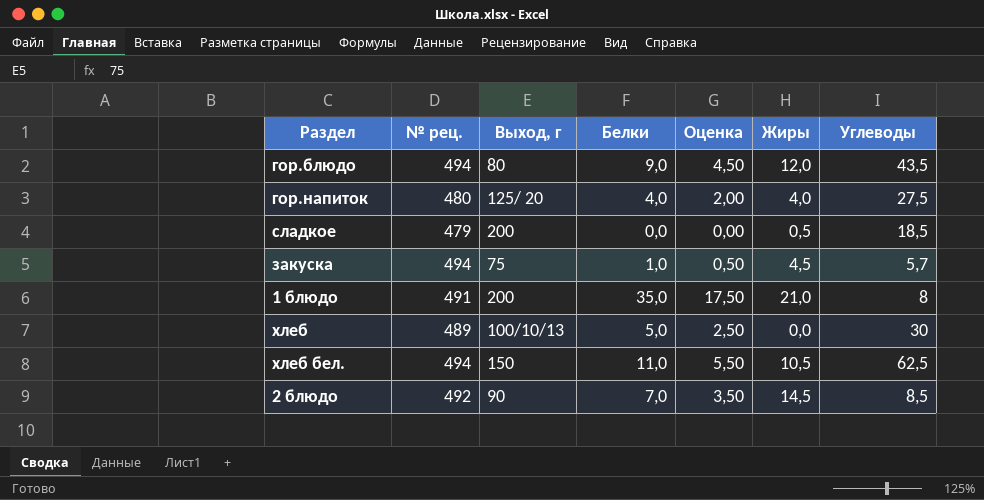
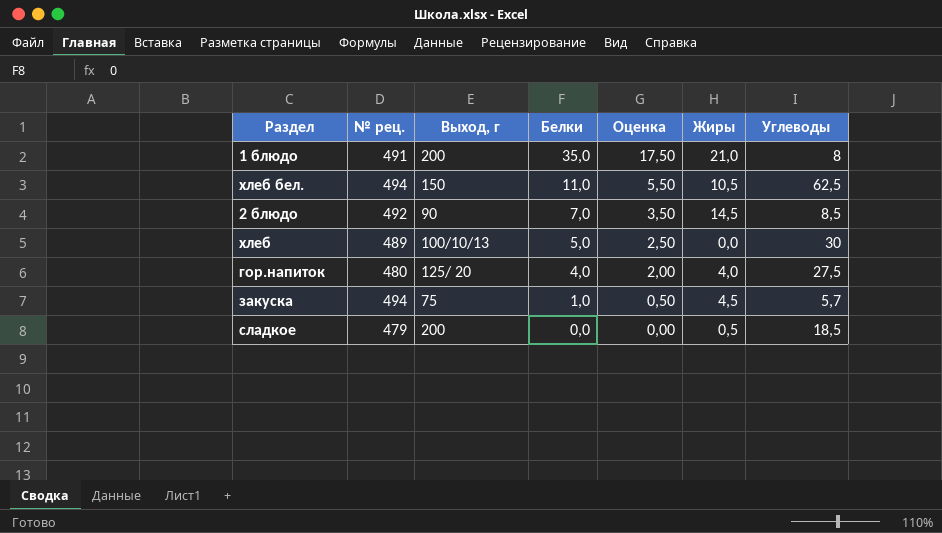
row order: none -> Белки descending
row гор.блюдо: 494 | 80 | 9,0 | 4,50 | 12,0 | 43,5 -> none

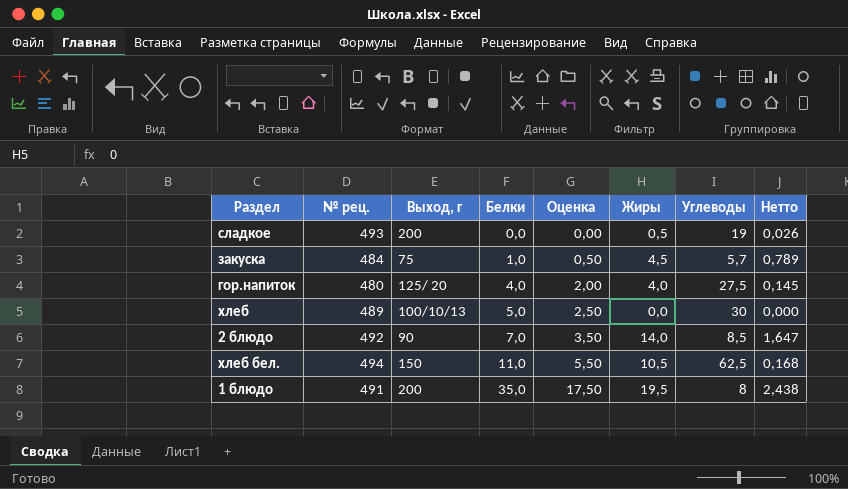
row order: Белки descending -> Белки ascending
column Нетто | formula: none -> [Жиры] / [Углеводы]
сладкое | № рец.: 479 -> 493
сладкое | Углеводы: 18,5 -> 19
закуска | № рец.: 494 -> 484
2 блюдо | Жиры: 14,5 -> 14,0
1 блюдо | Жиры: 21,0 -> 19,5

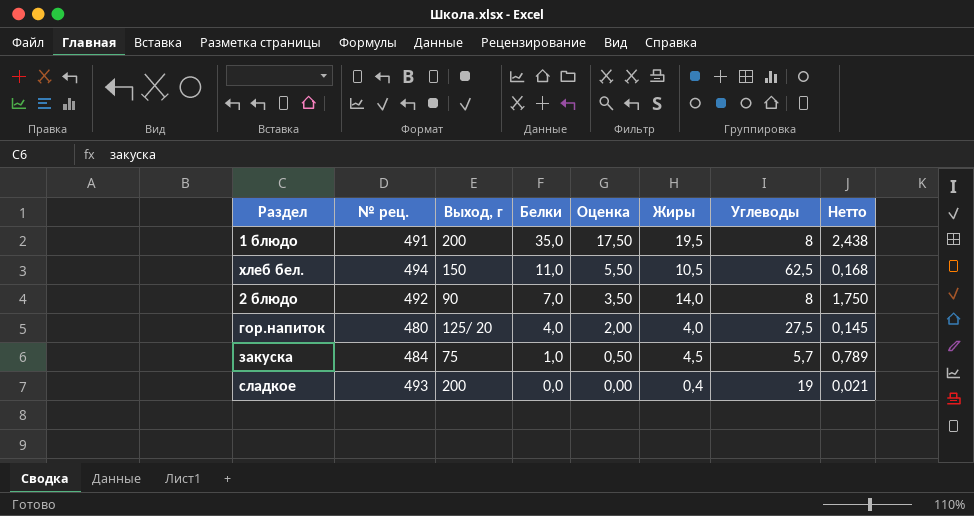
row order: Белки ascending -> Белки descending
row хлеб: 489 | 100/10/13 | 5,0 | 2,50 | 0,0 | 30 | 0,000 -> none
2 блюдо | Углеводы: 8,5 -> 8
2 блюдо | Нетто: 1,647 -> 1,750
сладкое | Жиры: 0,5 -> 0,4
сладкое | Нетто: 0,026 -> 0,021

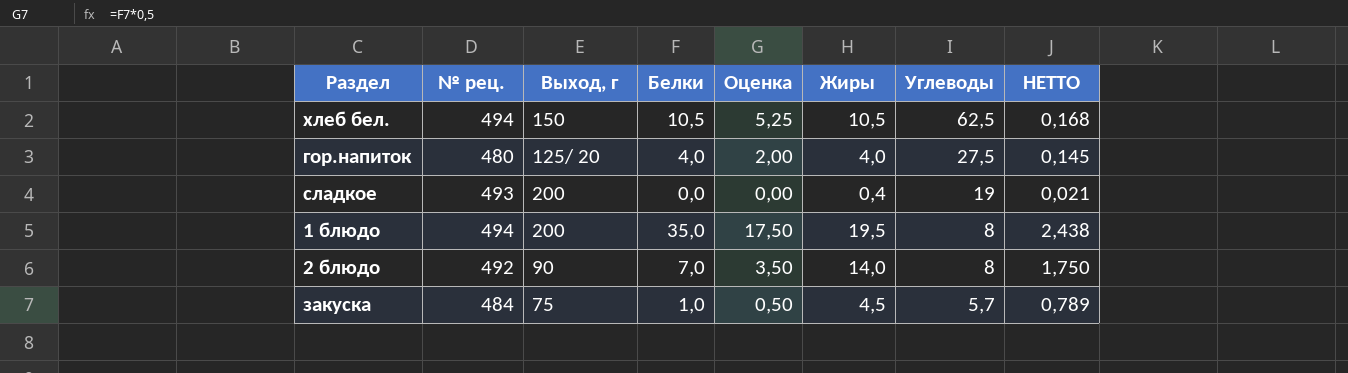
row order: Белки descending -> Углеводы descending
column name: Нетто -> НЕТТО
хлеб бел. | Белки: 11,0 -> 10,5
хлеб бел. | Оценка: 5,50 -> 5,25
1 блюдо | № рец.: 491 -> 494

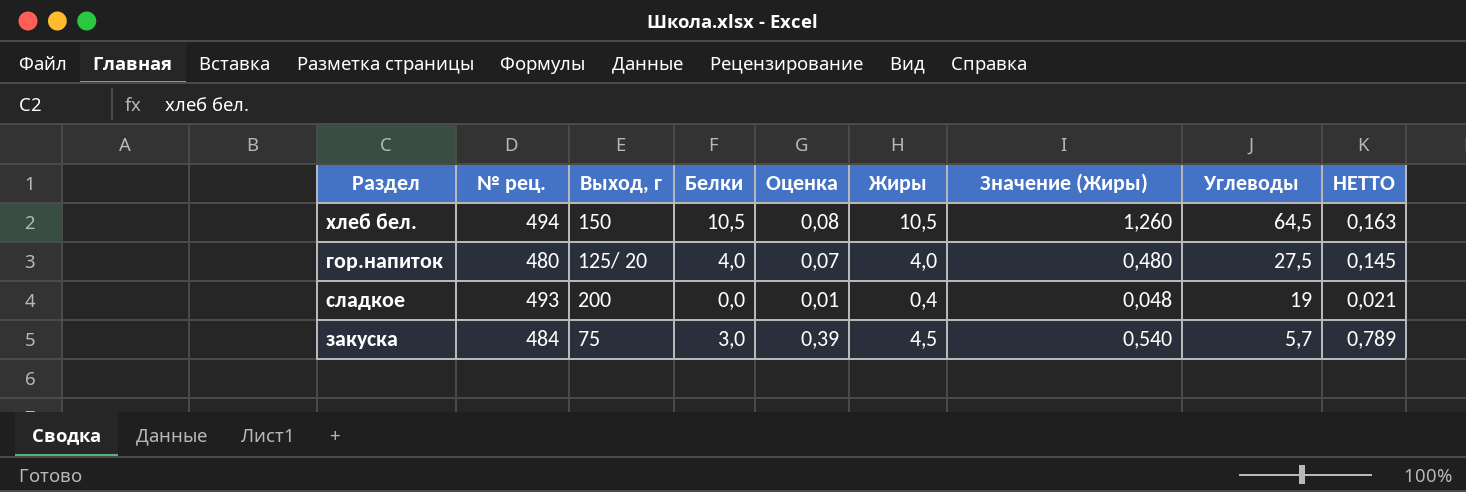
column Оценка | formula: [Белки] * 0,5 -> [НЕТТО] * 0,5
column Значение (Жиры) | formula: none -> [Жиры] * 0,12
row 1 блюдо: 494 | 200 | 35,0 | 17,50 | 19,5 | 8 | 2,438 -> none
row 2 блюдо: 492 | 90 | 7,0 | 3,50 | 14,0 | 8 | 1,750 -> none
хлеб бел. | Углеводы: 62,5 -> 64,5
хлеб бел. | НЕТТО: 0,168 -> 0,163
закуска | Белки: 1,0 -> 3,0

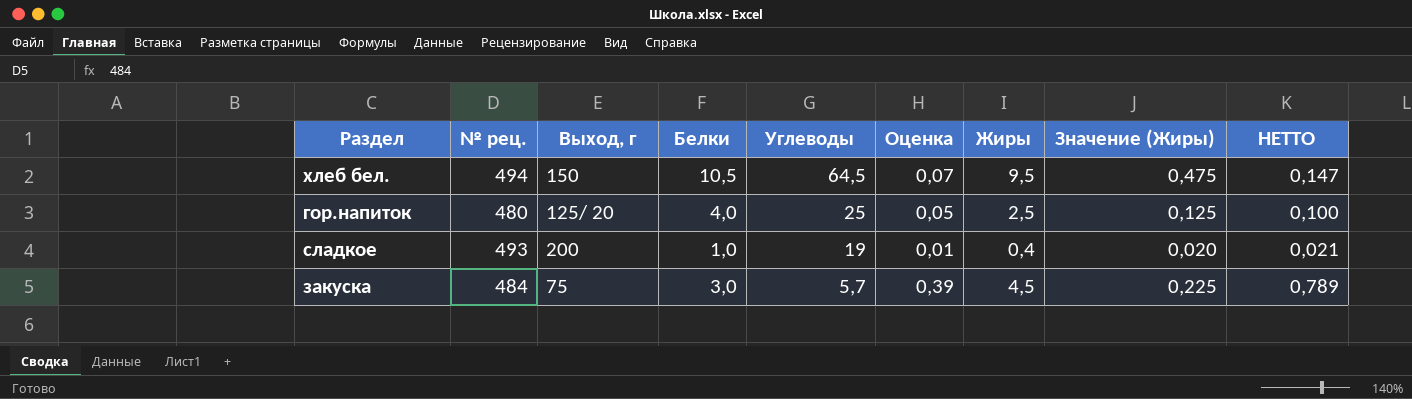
column Углеводы | position: 8 -> 5
column Значение (Жиры) | formula: [Жиры] * 0,12 -> [Жиры] * 0,05
хлеб бел. | Оценка: 0,08 -> 0,07
хлеб бел. | Жиры: 10,5 -> 9,5
хлеб бел. | НЕТТО: 0,163 -> 0,147
гор.напиток | Углеводы: 27,5 -> 25
гор.напиток | Оценка: 0,07 -> 0,05
гор.напиток | Жиры: 4,0 -> 2,5
гор.напиток | НЕТТО: 0,145 -> 0,100
сладкое | Белки: 0,0 -> 1,0

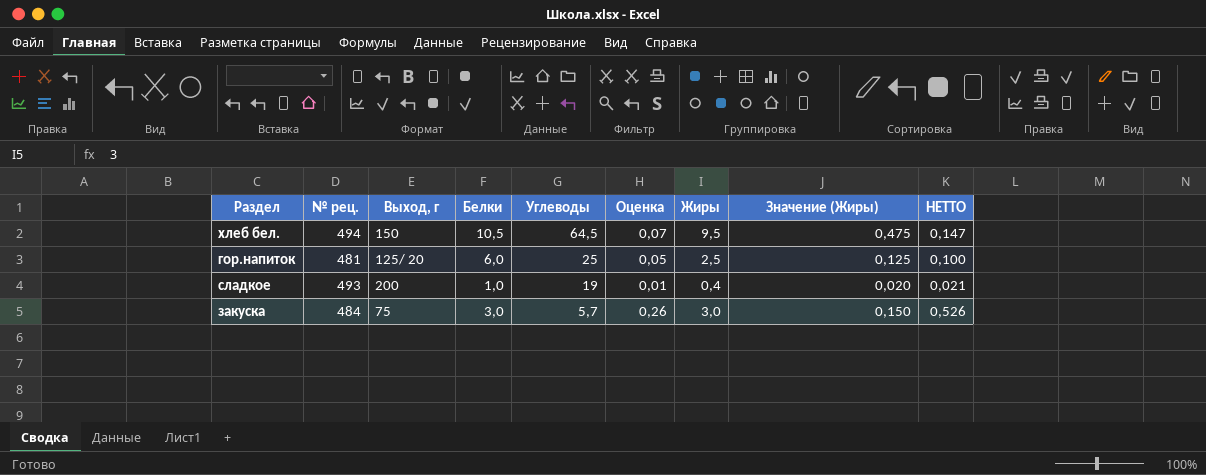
гор.напиток | № рец.: 480 -> 481
гор.напиток | Белки: 4,0 -> 6,0
закуска | Оценка: 0,39 -> 0,26
закуска | Жиры: 4,5 -> 3,0
закуска | Значение (Жиры): 0,225 -> 0,150
закуска | НЕТТО: 0,789 -> 0,526

